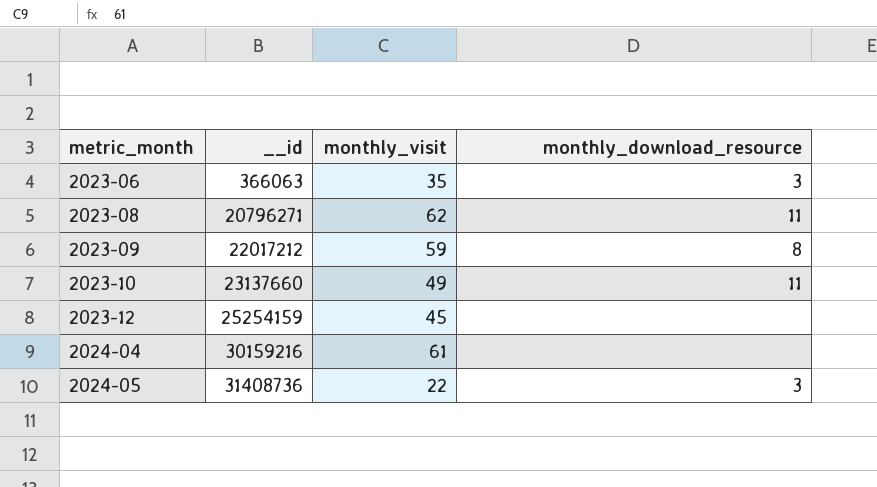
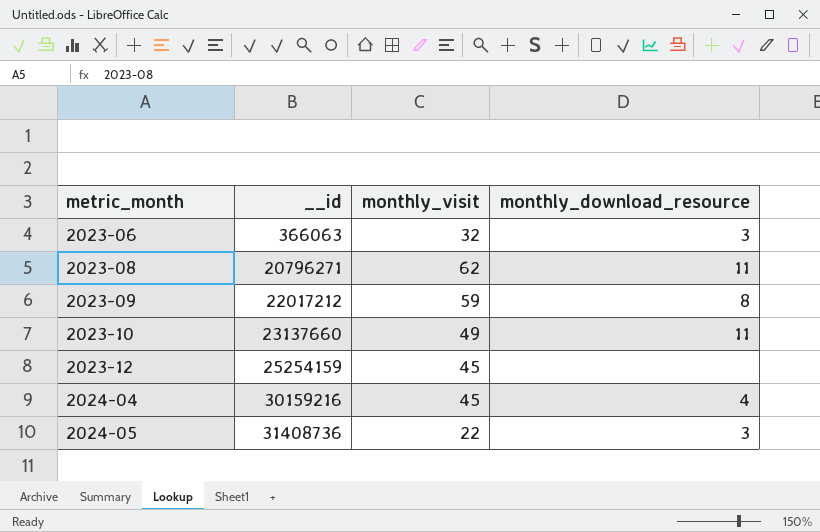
2023-06 | monthly_visit: 35 -> 32
2024-04 | monthly_visit: 61 -> 45
2024-04 | monthly_download_resource: none -> 4

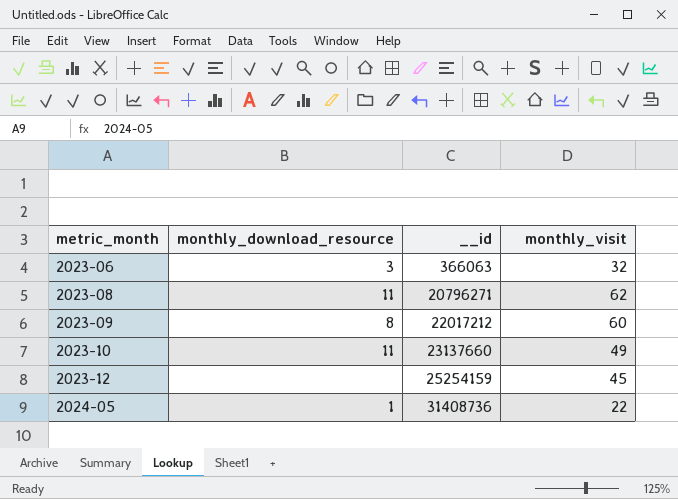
column monthly_download_resource | position: 4 -> 2
row 2024-04: 30159216 | 45 | 4 -> none
2023-09 | monthly_visit: 59 -> 60
2024-05 | monthly_download_resource: 3 -> 1

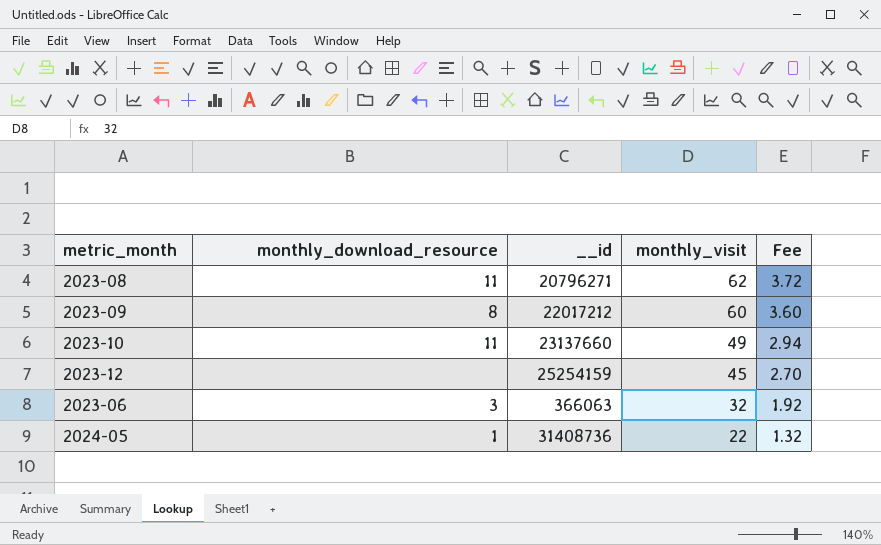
row order: metric_month ascending -> monthly_visit descending
column Fee | formula: none -> [monthly_visit] * 0.06

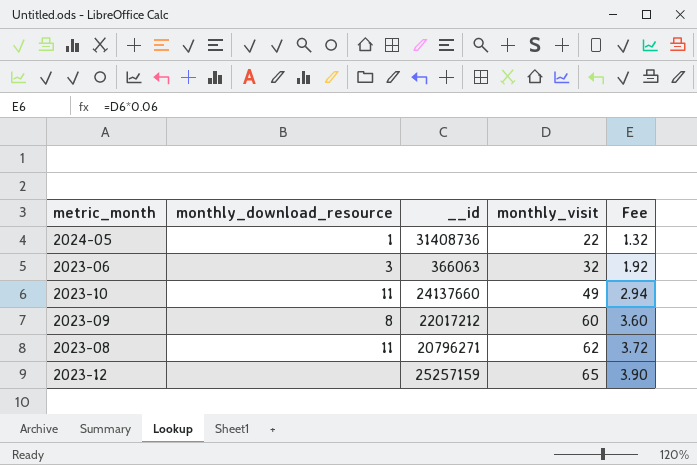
row order: monthly_visit descending -> monthly_visit ascending
2023-10 | __id: 23137660 -> 24137660
2023-12 | __id: 25254159 -> 25257159
2023-12 | monthly_visit: 45 -> 65
2023-12 | Fee: 2.70 -> 3.90

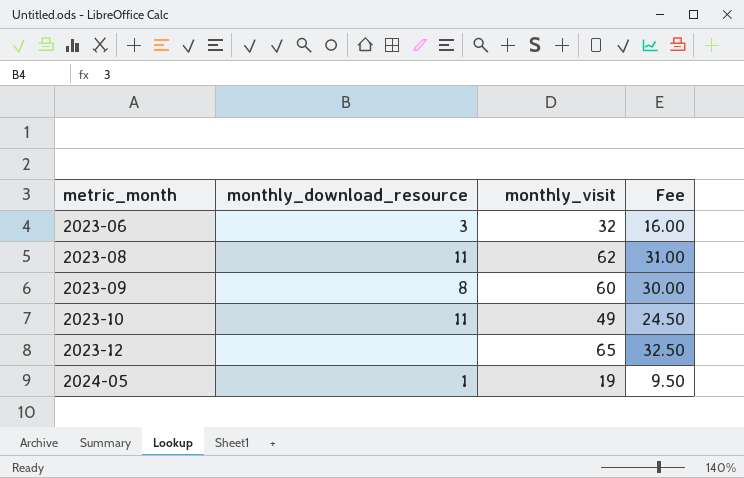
row order: monthly_visit ascending -> metric_month ascending
column __id | position: 3 -> none
column Fee | formula: [monthly_visit] * 0.06 -> [monthly_visit] * 0.5
2024-05 | monthly_visit: 22 -> 19

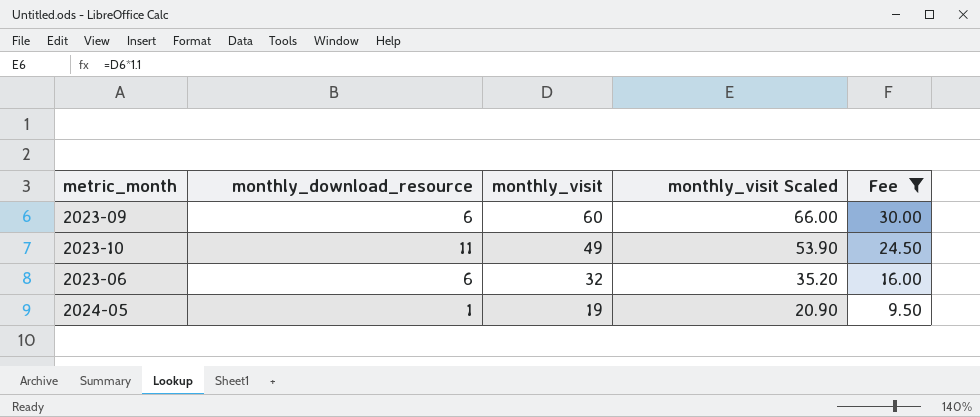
filter: none -> Fee <= 30.00
row order: metric_month ascending -> monthly_visit descending
column monthly_visit Scaled | formula: none -> [monthly_visit] * 1.1
2023-09 | monthly_download_resource: 8 -> 6
2023-06 | monthly_download_resource: 3 -> 6

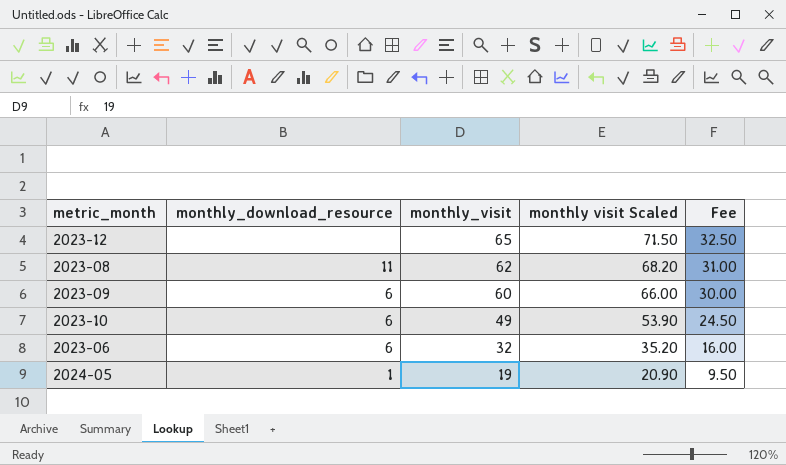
filter: Fee <= 30.00 -> none
column name: monthly_visit Scaled -> monthly visit Scaled
2023-10 | monthly_download_resource: 11 -> 6

